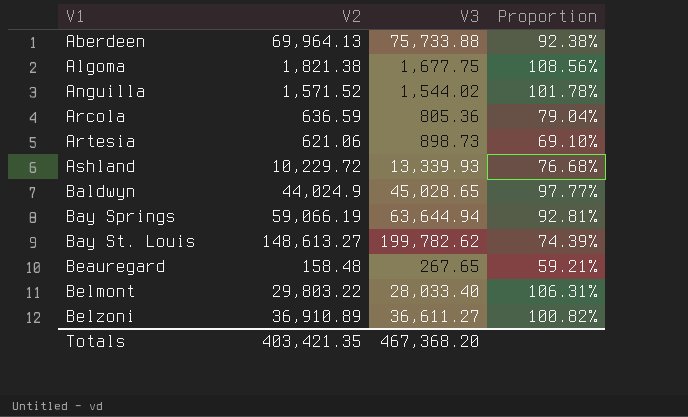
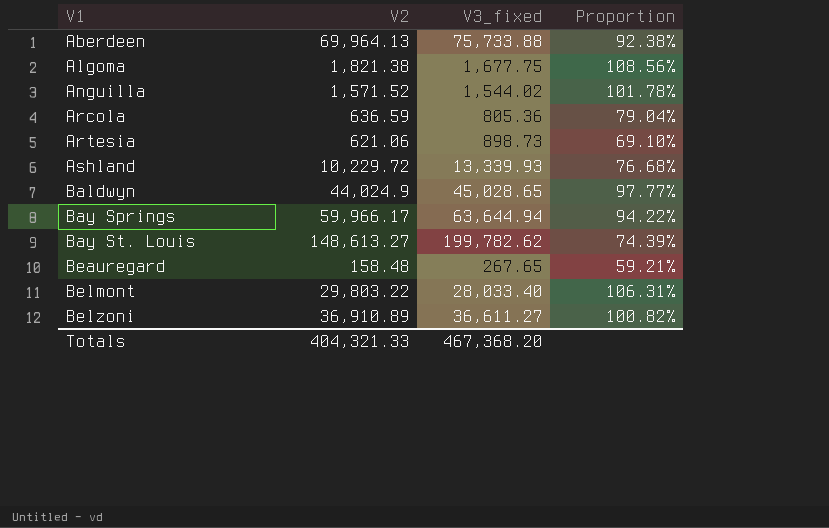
column name: V3 -> V3_fixed
Bay Springs | V2: 59,066.19 -> 59,966.17
Bay Springs | Proportion: 92.81% -> 94.22%
Totals | V2: 403,421.35 -> 404,321.33

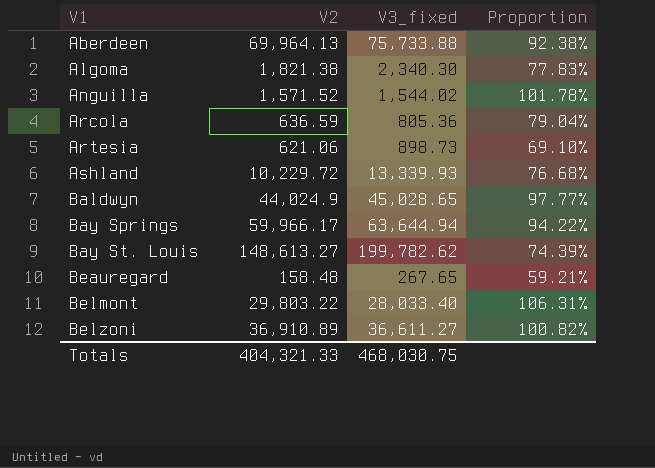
Algoma | V3_fixed: 1,677.75 -> 2,340.30
Algoma | Proportion: 108.56% -> 77.83%
Totals | V3_fixed: 467,368.20 -> 468,030.75

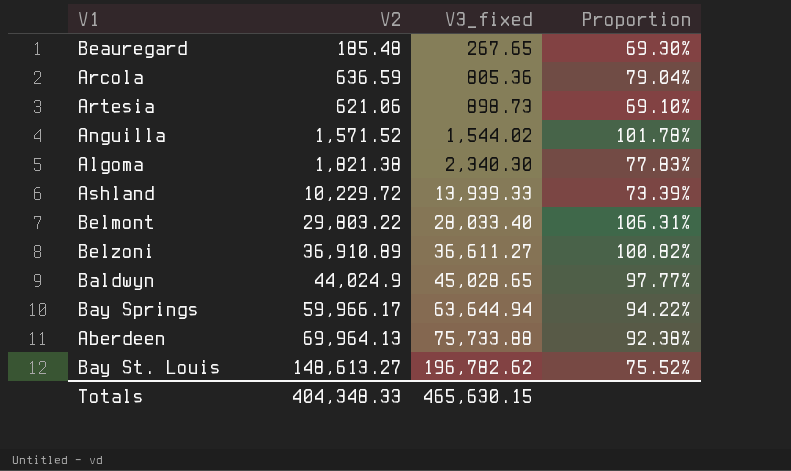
row order: V1 ascending -> V3_fixed ascending
Beauregard | V2: 158.48 -> 185.48
Beauregard | Proportion: 59.21% -> 69.30%
Ashland | V3_fixed: 13,339.93 -> 13,939.33
Ashland | Proportion: 76.68% -> 73.39%
Bay St. Louis | V3_fixed: 199,782.62 -> 196,782.62
Bay St. Louis | Proportion: 74.39% -> 75.52%
Totals | V2: 404,321.33 -> 404,348.33
Totals | V3_fixed: 468,030.75 -> 465,630.15

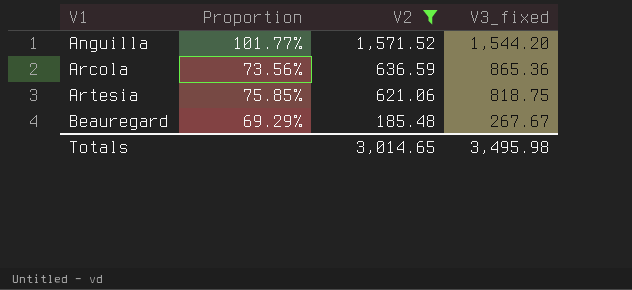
filter: none -> V2 <= 1,571.52
row order: V3_fixed ascending -> V1 ascending
column Proportion | position: 4 -> 2
Anguilla | Proportion: 101.78% -> 101.77%
Anguilla | V3_fixed: 1,544.02 -> 1,544.20
Arcola | Proportion: 79.04% -> 73.56%
Arcola | V3_fixed: 805.36 -> 865.36
Artesia | Proportion: 69.10% -> 75.85%
Artesia | V3_fixed: 898.73 -> 818.75
Beauregard | Proportion: 69.30% -> 69.29%
Beauregard | V3_fixed: 267.65 -> 267.67
Totals | V2: 404,348.33 -> 3,014.65
Totals | V3_fixed: 465,630.15 -> 3,495.98

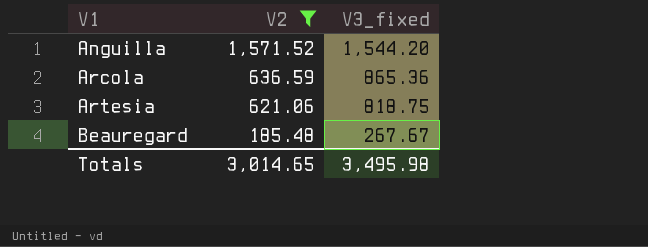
column Proportion | formula: [V2] / [V3_fixed] -> none

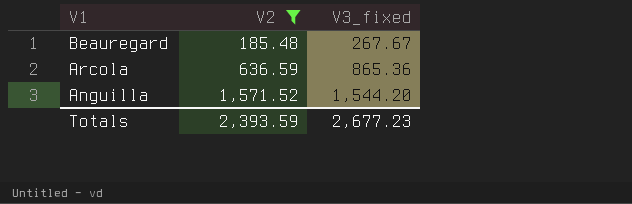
row order: V1 ascending -> V1 descending
row Artesia: 621.06 | 818.75 -> none
Totals | V2: 3,014.65 -> 2,393.59
Totals | V3_fixed: 3,495.98 -> 2,677.23

